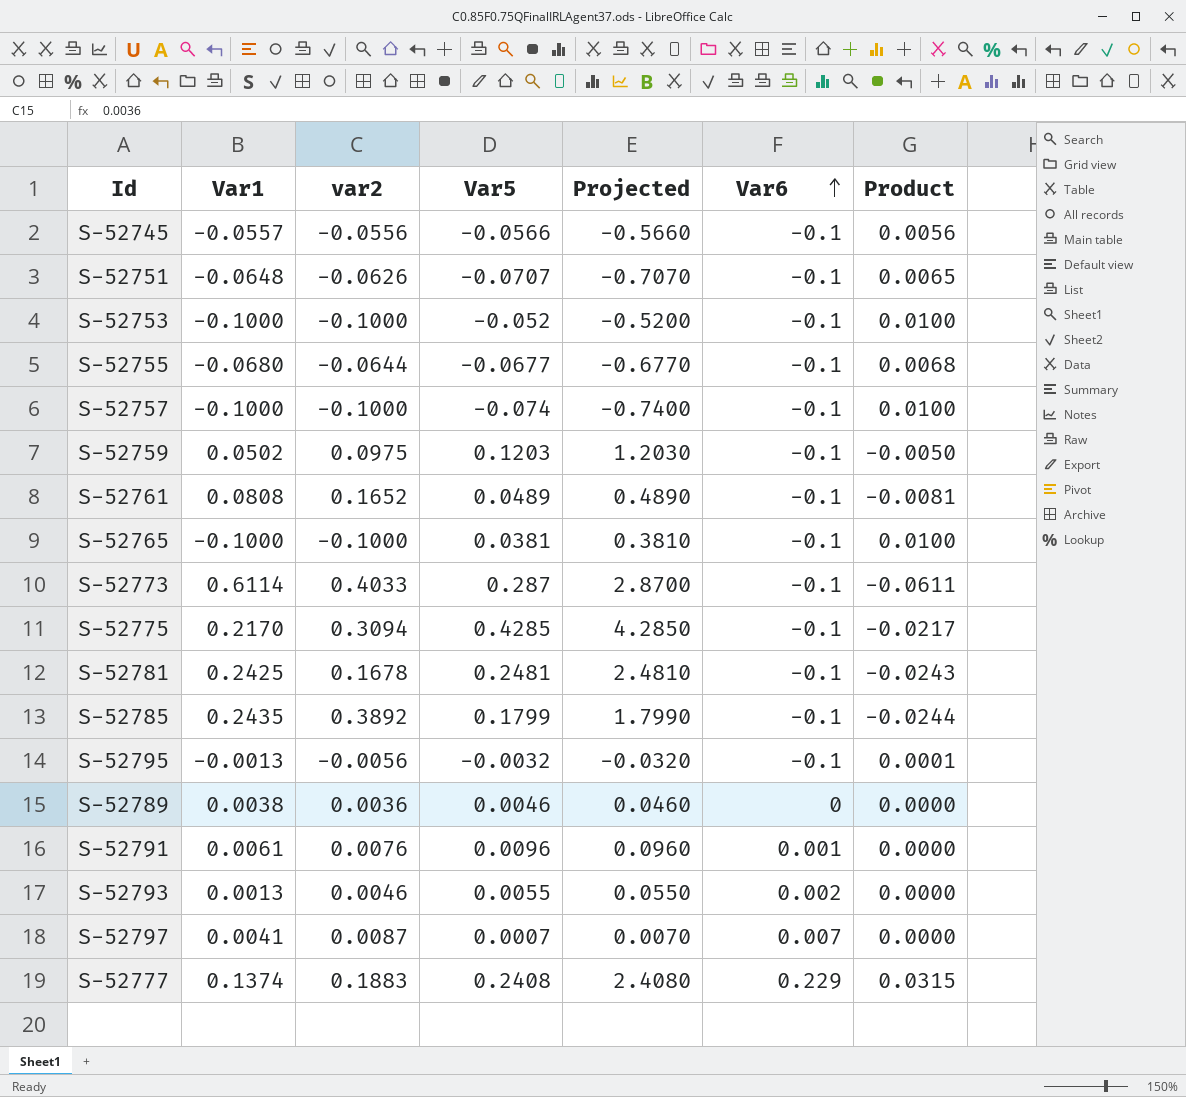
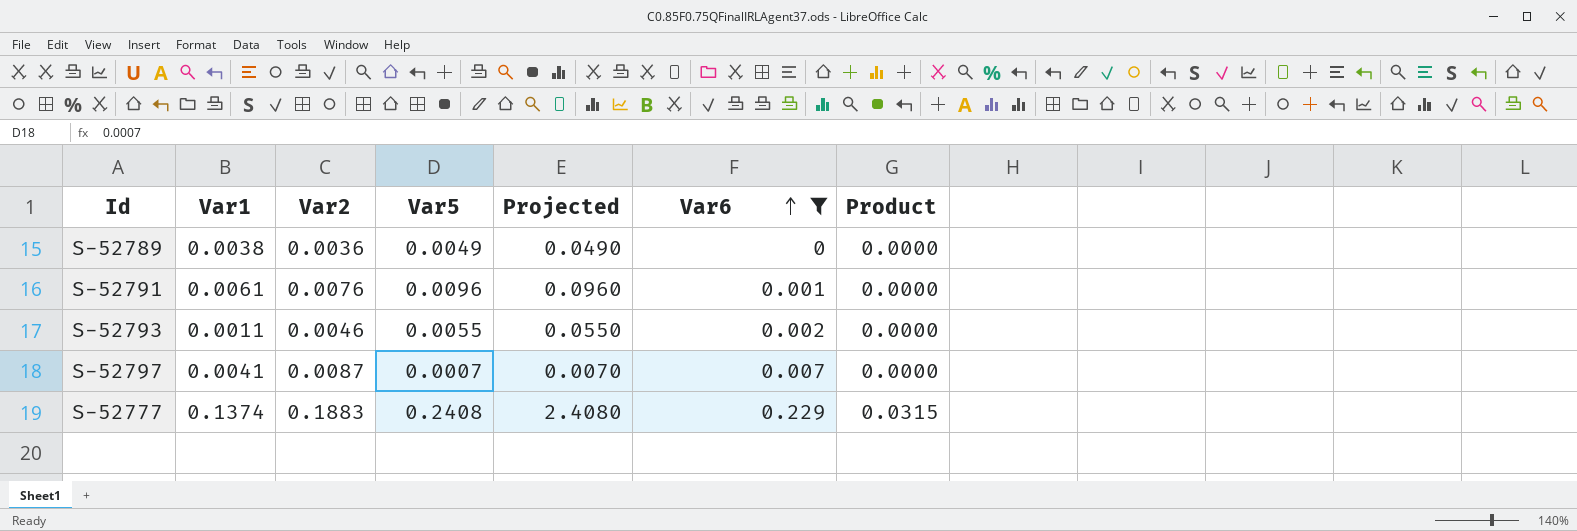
filter: none -> Var6 != -0.1
column name: var2 -> Var2
S-52789 | Var5: 0.0046 -> 0.0049
S-52789 | Projected: 0.0460 -> 0.0490
S-52793 | Var1: 0.0013 -> 0.0011

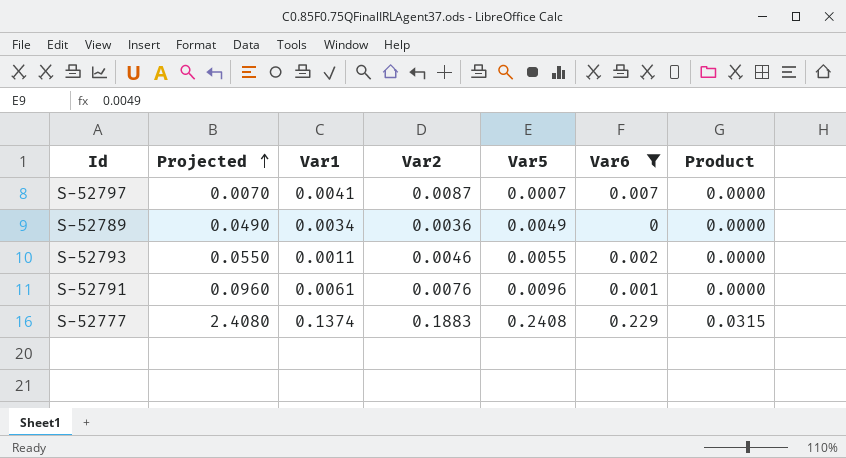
row order: Var6 ascending -> Projected ascending
column Projected | position: 5 -> 2
S-52789 | Var1: 0.0038 -> 0.0034

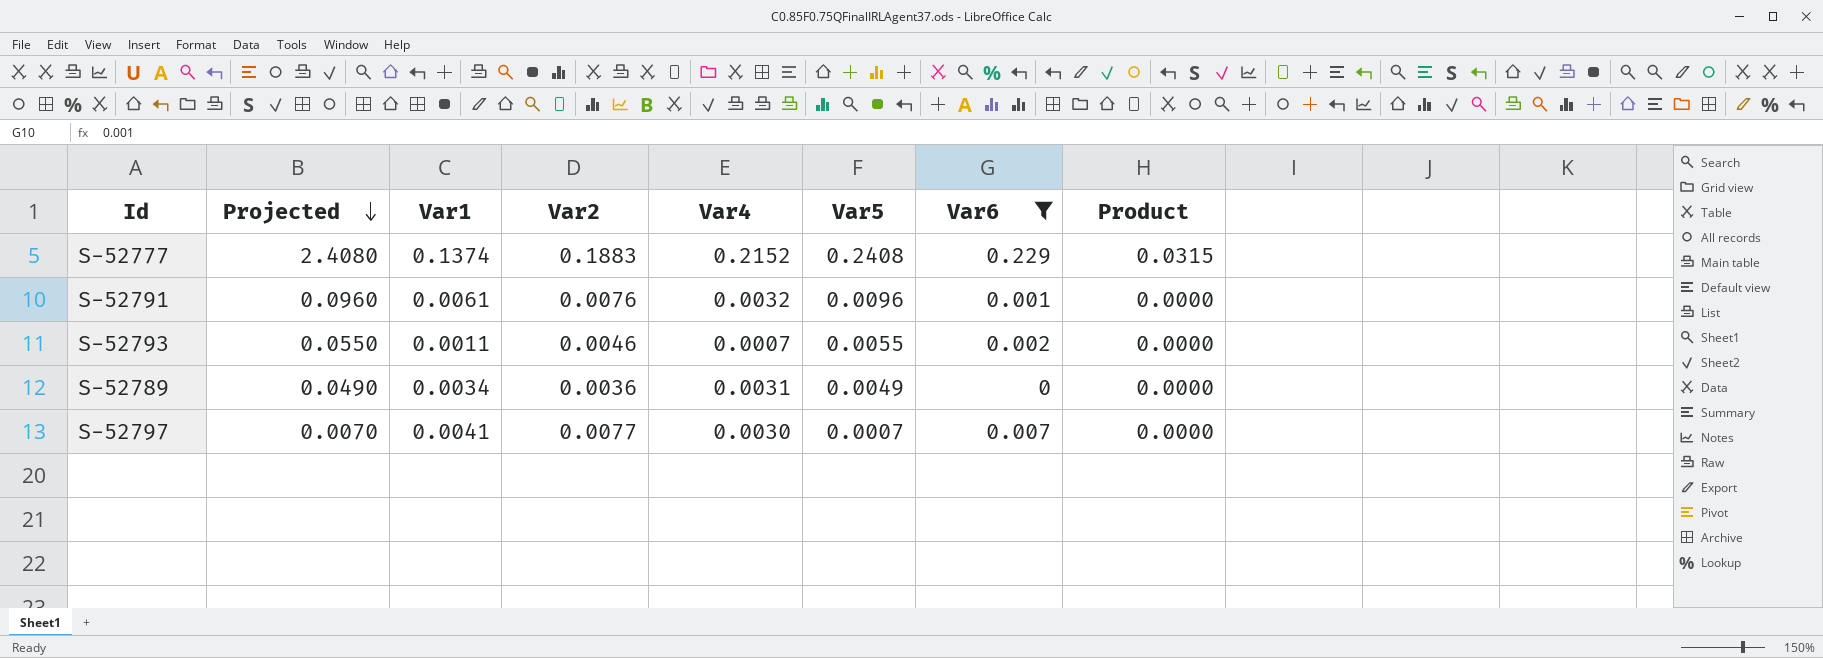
row order: Projected ascending -> Projected descending
column Var4 | position: none -> 5
S-52797 | Var2: 0.0087 -> 0.0077

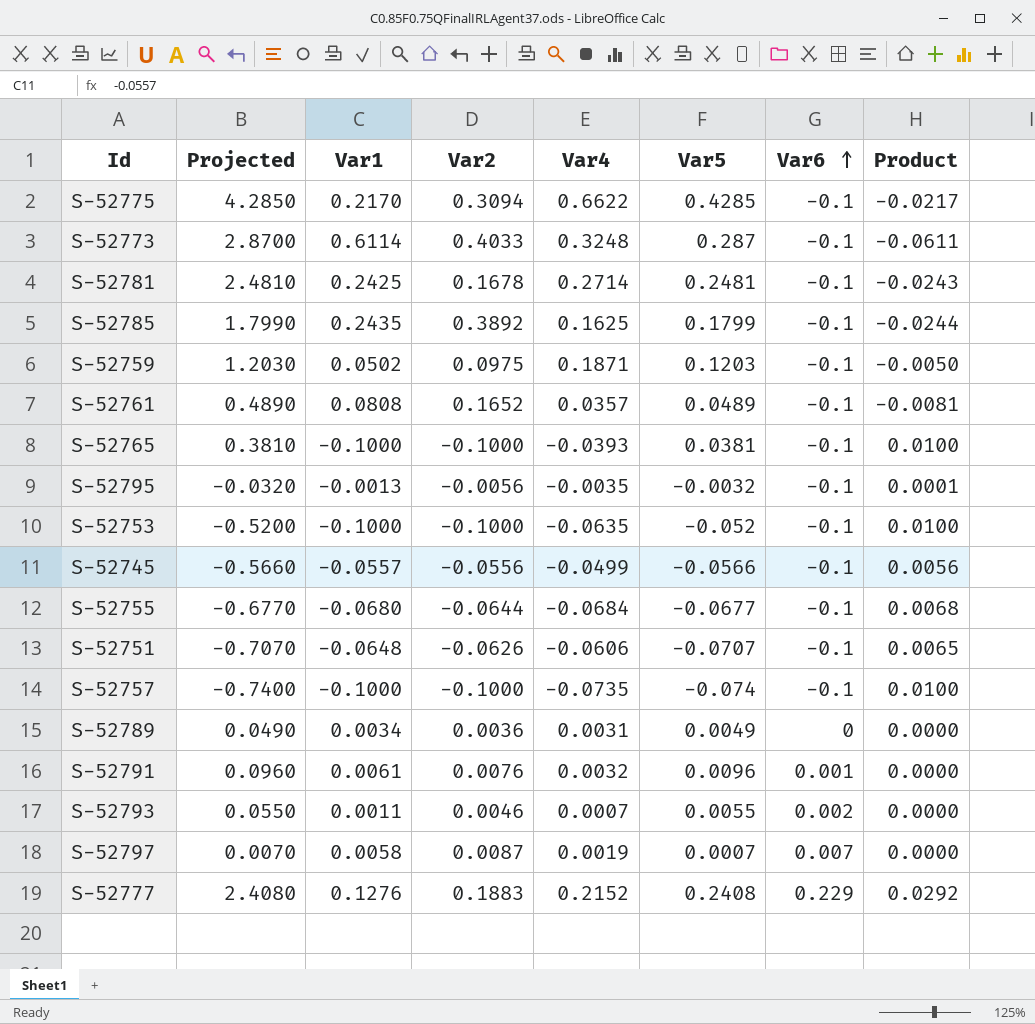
filter: Var6 != -0.1 -> none
row order: Projected descending -> Var6 ascending
S-52797 | Var1: 0.0041 -> 0.0058
S-52797 | Var2: 0.0077 -> 0.0087
S-52797 | Var4: 0.0030 -> 0.0019
S-52777 | Var1: 0.1374 -> 0.1276
S-52777 | Product: 0.0315 -> 0.0292

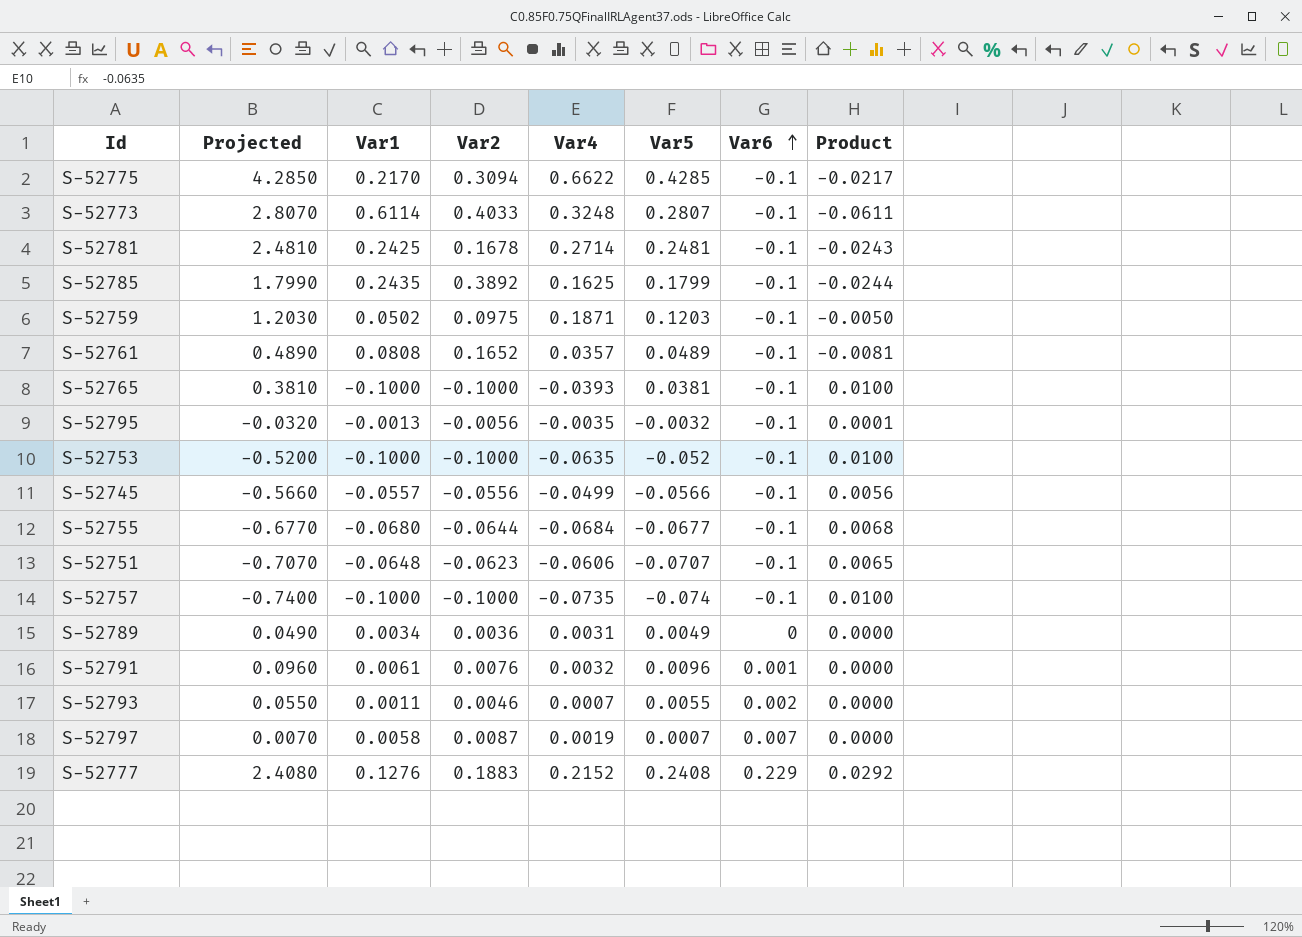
S-52773 | Projected: 2.8700 -> 2.8070
S-52773 | Var5: 0.287 -> 0.2807
S-52751 | Var2: -0.0626 -> -0.0623

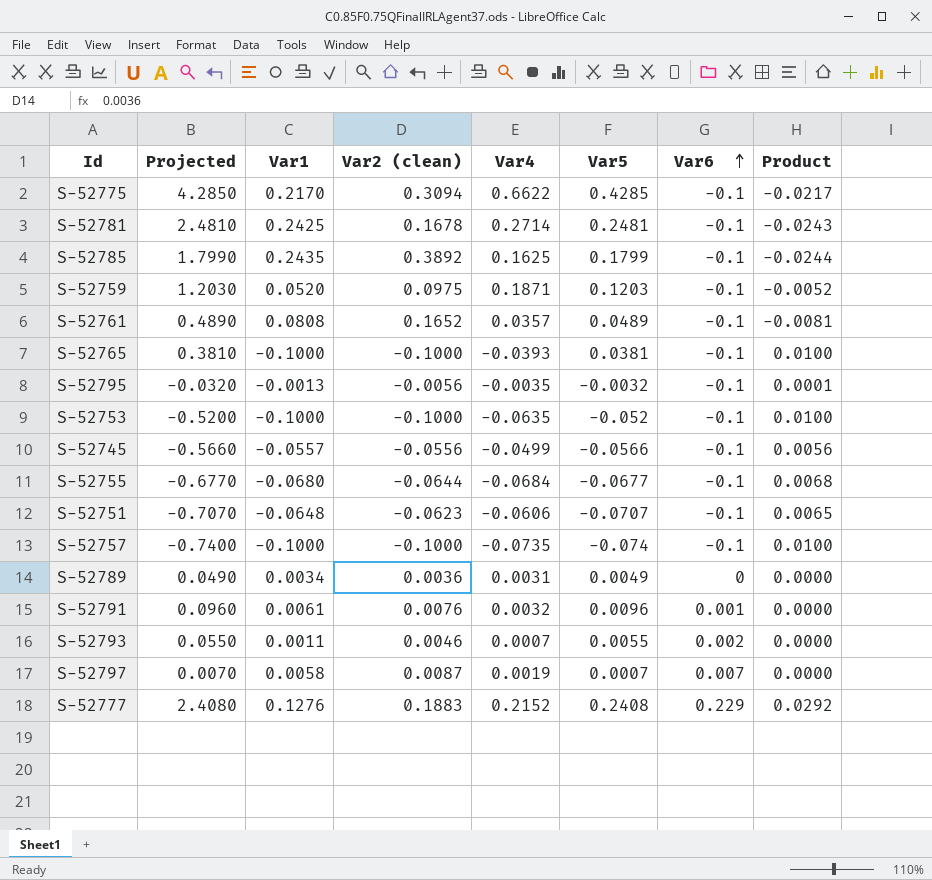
column name: Var2 -> Var2 (clean)
row S-52773: 2.8070 | 0.6114 | 0.4033 | 0.3248 | 0.2807 | -0.1 | -0.0611 -> none
S-52759 | Var1: 0.0502 -> 0.0520
S-52759 | Product: -0.0050 -> -0.0052

